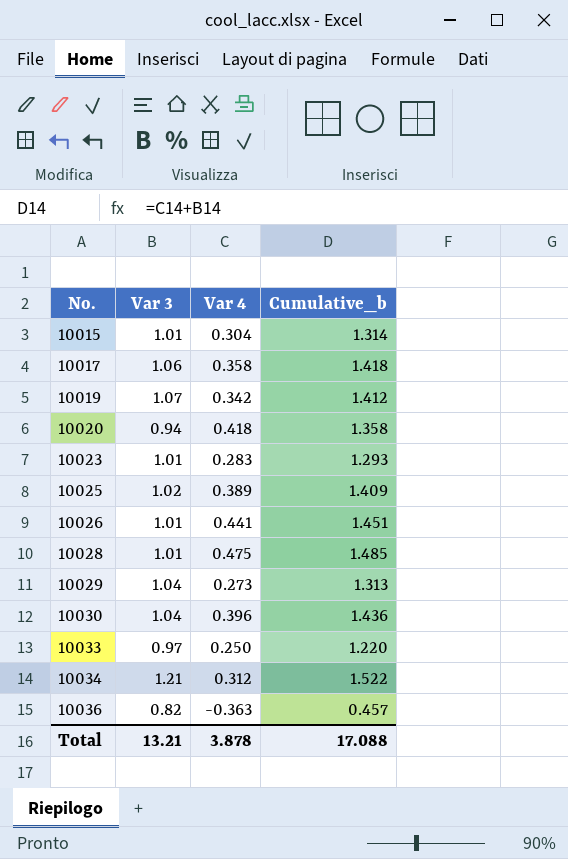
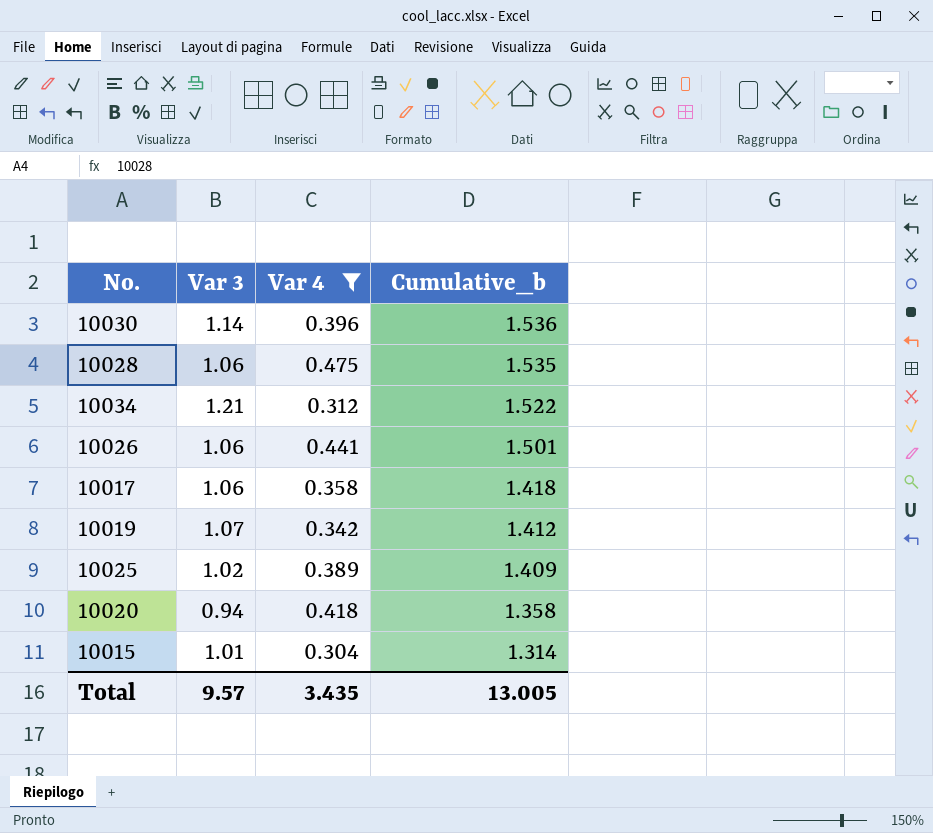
filter: none -> Var 4 >= 0.304
row order: No. ascending -> Cumulative_b descending
10030 | Var 3: 1.04 -> 1.14
10030 | Cumulative_b: 1.436 -> 1.536
10028 | Var 3: 1.01 -> 1.06
10028 | Cumulative_b: 1.485 -> 1.535
10026 | Var 3: 1.01 -> 1.06
10026 | Cumulative_b: 1.451 -> 1.501
Total | Var 3: 13.21 -> 9.57
Total | Var 4: 3.878 -> 3.435
Total | Cumulative_b: 17.088 -> 13.005

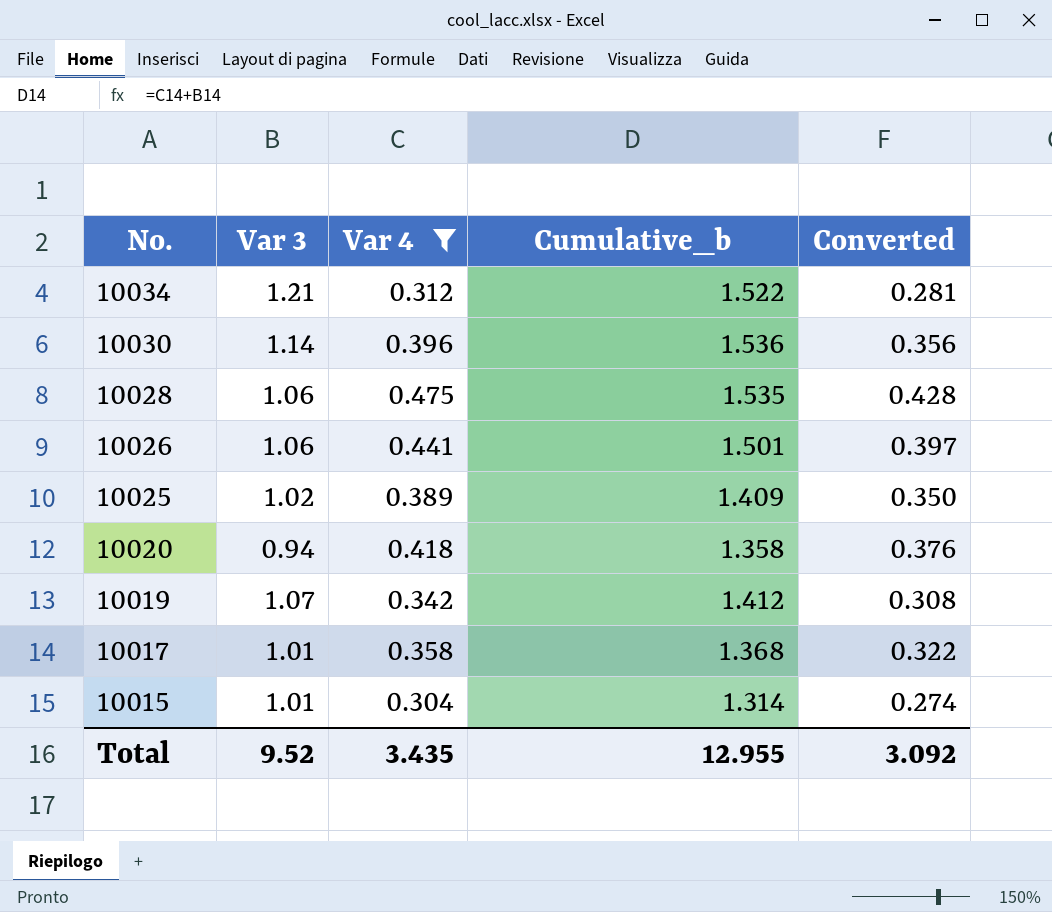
row order: Cumulative_b descending -> No. descending
column Converted | formula: none -> [Var 4] * 0.9
10017 | Var 3: 1.06 -> 1.01
10017 | Cumulative_b: 1.418 -> 1.368
Total | Var 3: 9.57 -> 9.52
Total | Cumulative_b: 13.005 -> 12.955

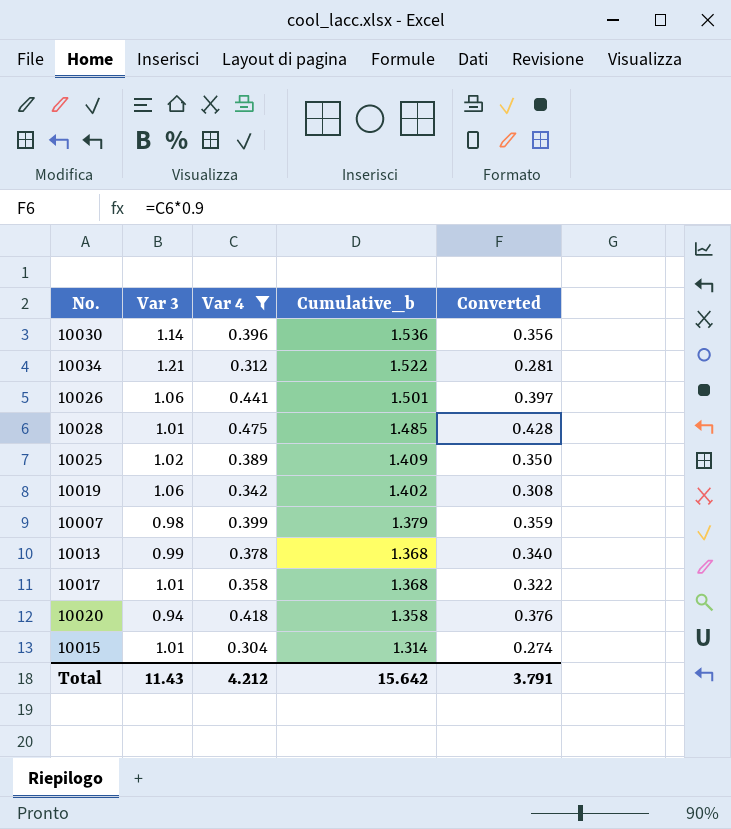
row order: No. descending -> Cumulative_b descending
10028 | Var 3: 1.06 -> 1.01
10028 | Cumulative_b: 1.535 -> 1.485
10019 | Var 3: 1.07 -> 1.06
10019 | Cumulative_b: 1.412 -> 1.402
row 10007: none -> 0.98 | 0.399 | 1.379 | 0.359
row 10013: none -> 0.99 | 0.378 | 1.368 | 0.340
Total | Var 3: 9.52 -> 11.43
Total | Var 4: 3.435 -> 4.212
Total | Cumulative_b: 12.955 -> 15.642
Total | Converted: 3.092 -> 3.791

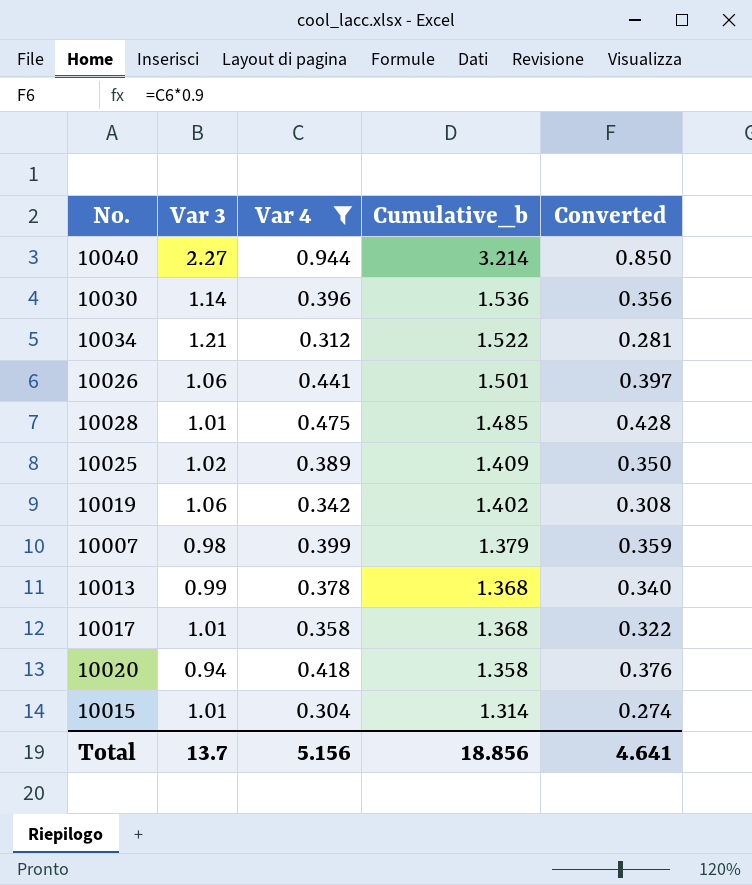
row 10040: none -> 2.27 | 0.944 | 3.214 | 0.850
Total | Var 3: 11.43 -> 13.7
Total | Var 4: 4.212 -> 5.156
Total | Cumulative_b: 15.642 -> 18.856
Total | Converted: 3.791 -> 4.641

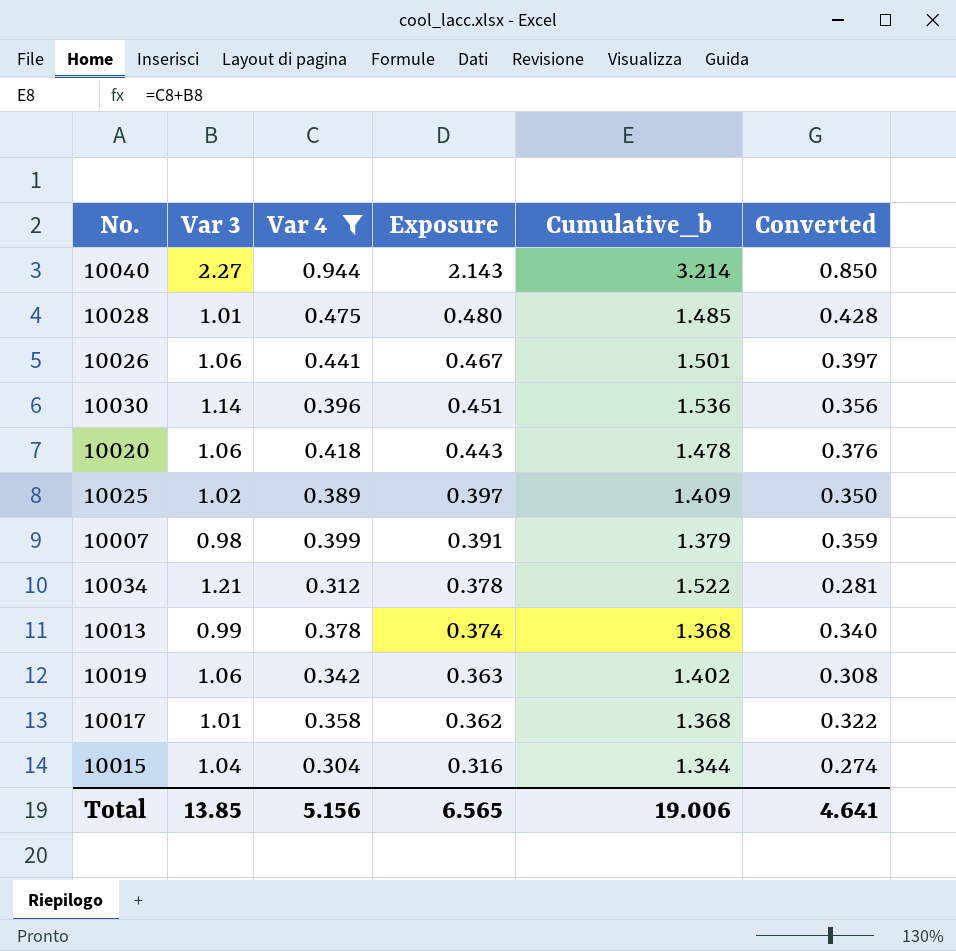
row order: Cumulative_b descending -> Exposure descending
column Exposure | formula: none -> [Var 3] * [Var 4]
10020 | Var 3: 0.94 -> 1.06
10020 | Cumulative_b: 1.358 -> 1.478
10015 | Var 3: 1.01 -> 1.04
10015 | Cumulative_b: 1.314 -> 1.344
Total | Var 3: 13.7 -> 13.85
Total | Cumulative_b: 18.856 -> 19.006

